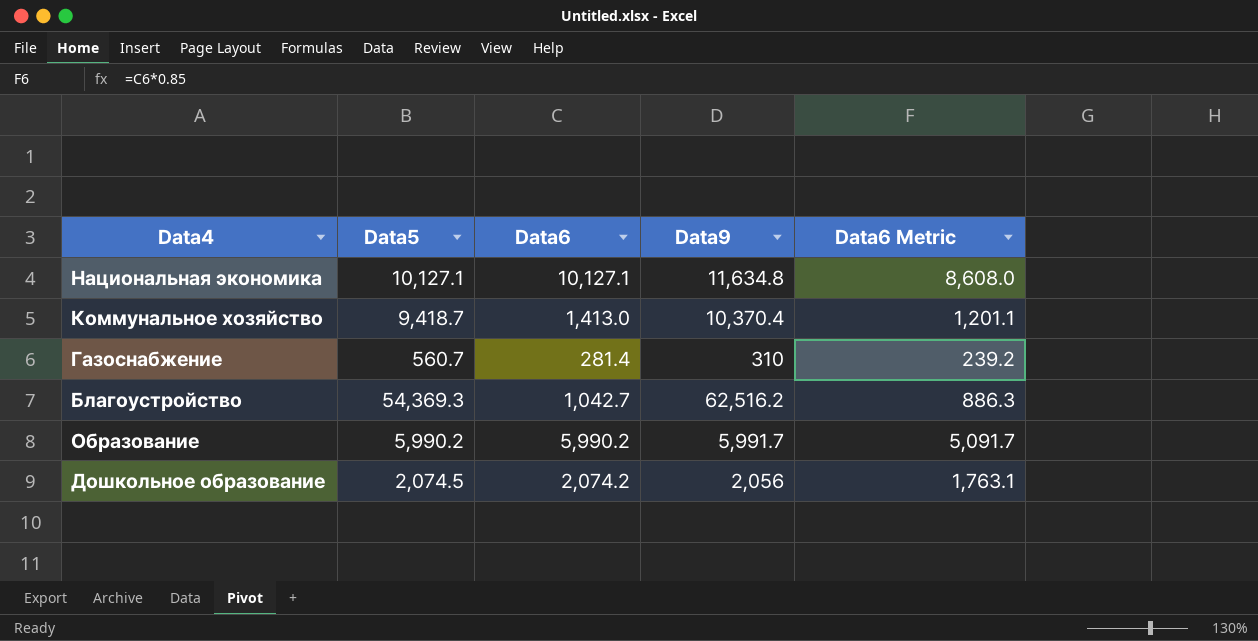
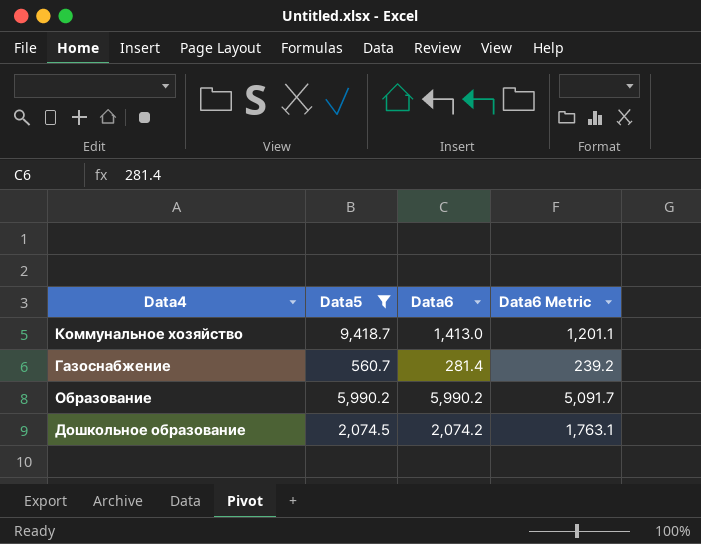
filter: none -> Data5 <= 9,418.7
column Data9 | position: 4 -> none

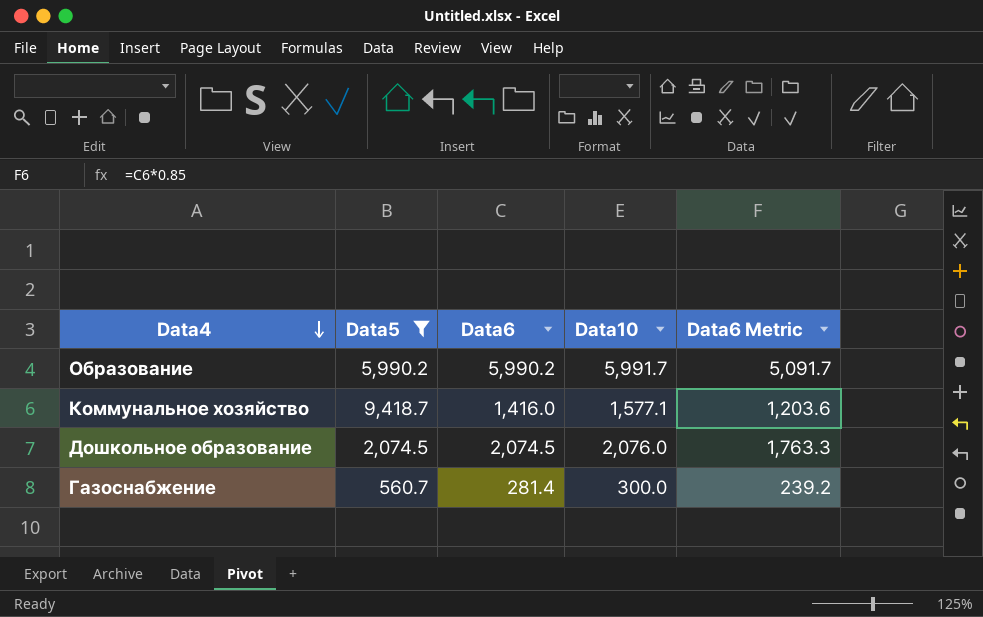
row order: none -> Data4 descending
column Data10 | position: none -> 4
Коммунальное хозяйство | Data6: 1,413.0 -> 1,416.0
Коммунальное хозяйство | Data6 Metric: 1,201.1 -> 1,203.6
Дошкольное образование | Data6: 2,074.2 -> 2,074.5
Дошкольное образование | Data6 Metric: 1,763.1 -> 1,763.3

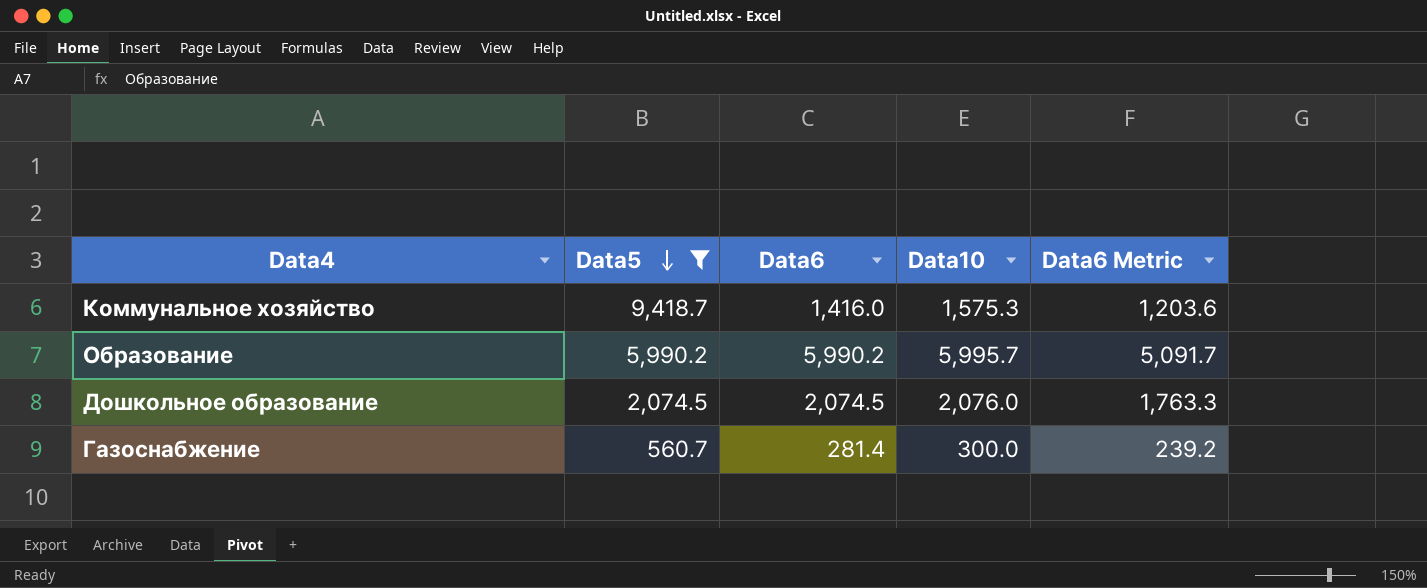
row order: Data4 descending -> Data5 descending
Коммунальное хозяйство | Data10: 1,577.1 -> 1,575.3
Образование | Data10: 5,991.7 -> 5,995.7

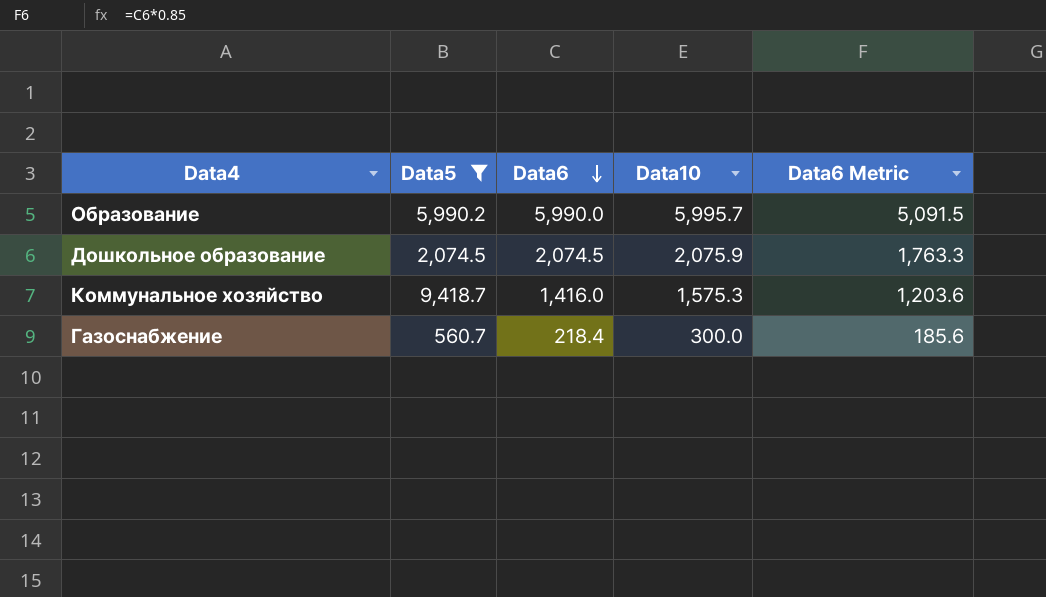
row order: Data5 descending -> Data6 descending
Образование | Data6: 5,990.2 -> 5,990.0
Образование | Data6 Metric: 5,091.7 -> 5,091.5
Дошкольное образование | Data10: 2,076.0 -> 2,075.9
Газоснабжение | Data6: 281.4 -> 218.4
Газоснабжение | Data6 Metric: 239.2 -> 185.6

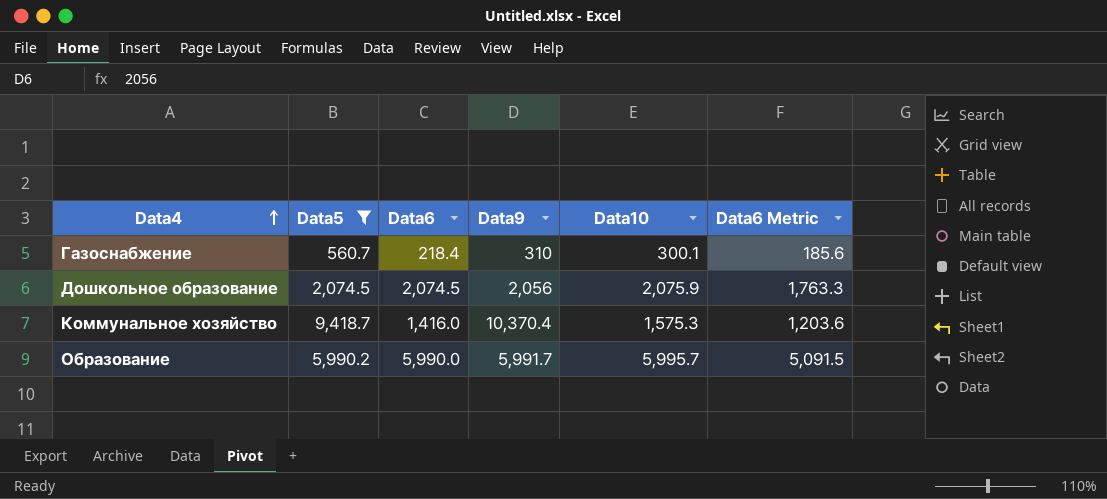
row order: Data6 descending -> Data4 ascending
column Data9 | position: none -> 4
Газоснабжение | Data10: 300.0 -> 300.1

